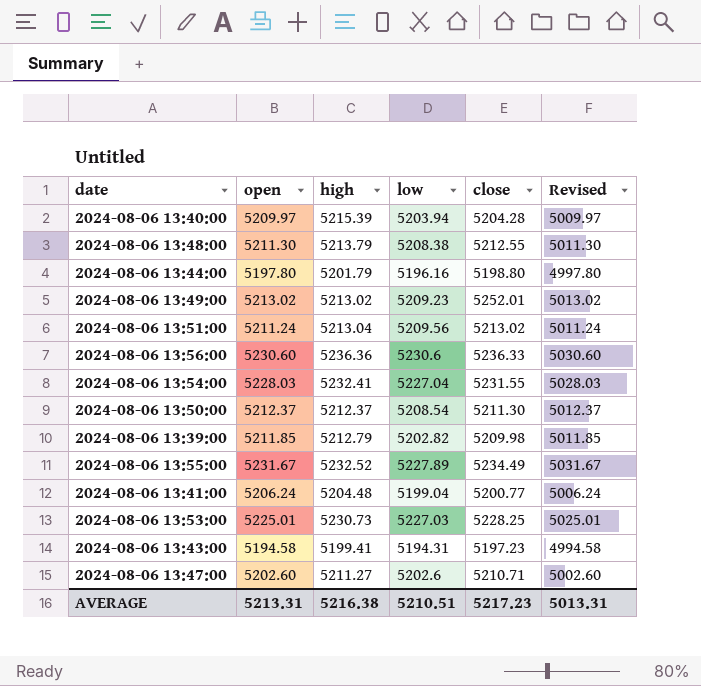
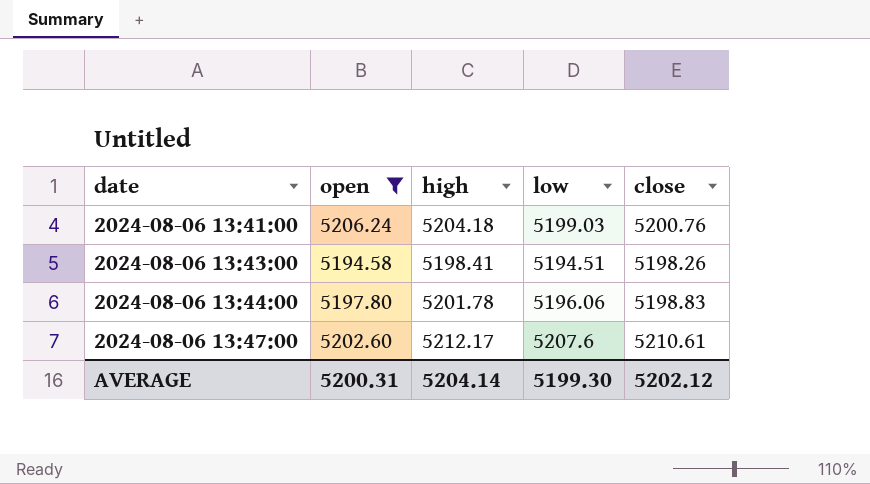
filter: none -> open <= 5206.24
row order: none -> date ascending
column Revised | formula: [open] - 200 -> none
2024-08-06 13:41:00 | high: 5204.48 -> 5204.18
2024-08-06 13:41:00 | low: 5199.04 -> 5199.03
2024-08-06 13:41:00 | close: 5200.77 -> 5200.76
2024-08-06 13:43:00 | high: 5199.41 -> 5198.41
2024-08-06 13:43:00 | low: 5194.31 -> 5194.51
2024-08-06 13:43:00 | close: 5197.23 -> 5198.26
2024-08-06 13:44:00 | high: 5201.79 -> 5201.78
2024-08-06 13:44:00 | low: 5196.16 -> 5196.06
2024-08-06 13:44:00 | close: 5198.80 -> 5198.83
2024-08-06 13:47:00 | high: 5211.27 -> 5212.17
2024-08-06 13:47:00 | low: 5202.6 -> 5207.6
2024-08-06 13:47:00 | close: 5210.71 -> 5210.61
AVERAGE | open: 5213.31 -> 5200.31
AVERAGE | high: 5216.38 -> 5204.14
AVERAGE | low: 5210.51 -> 5199.30
AVERAGE | close: 5217.23 -> 5202.12

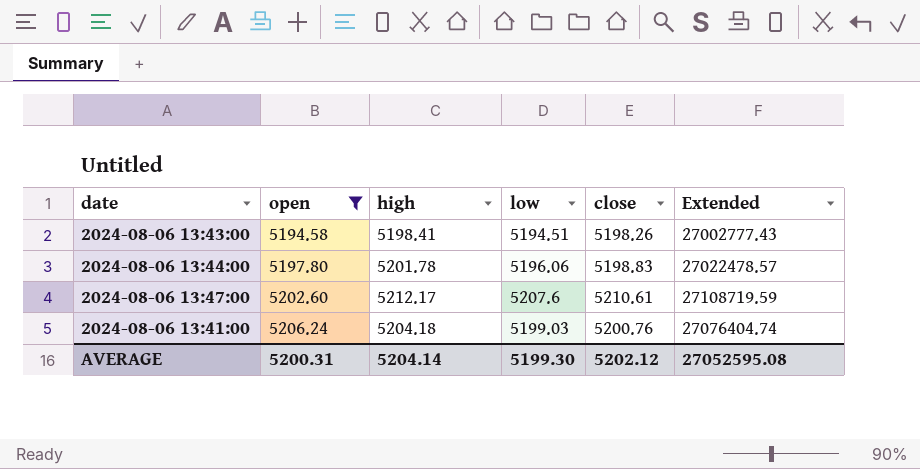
row order: date ascending -> open ascending
column Extended | formula: none -> [open] * [close]

